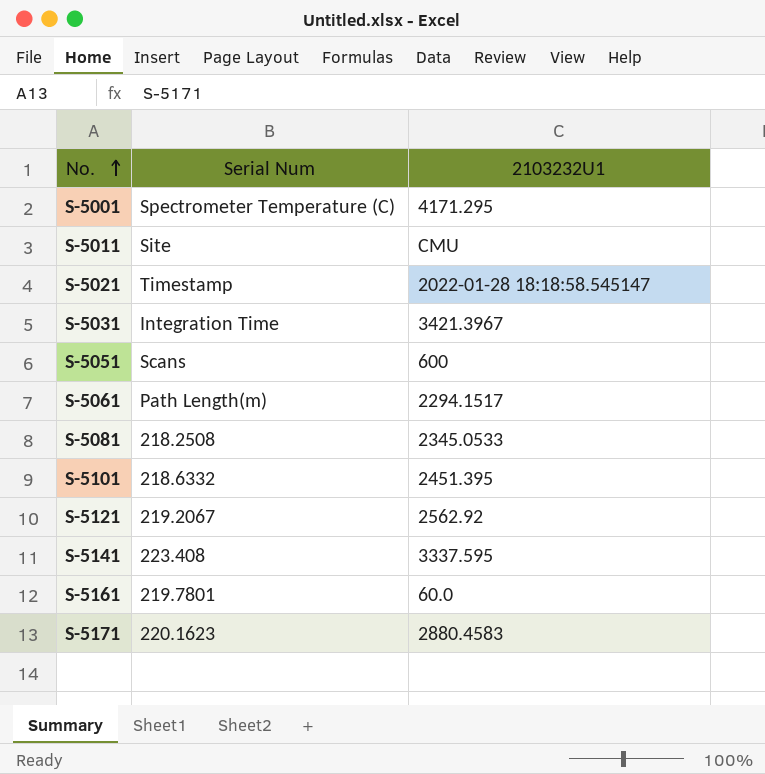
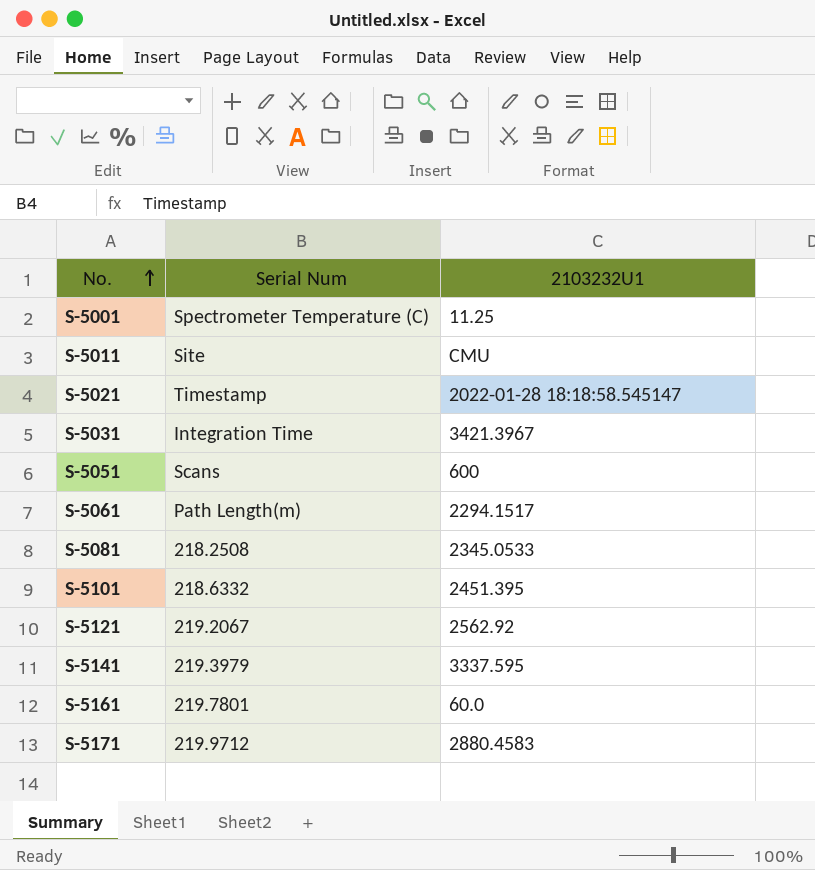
S-5001 | 2103232U1: 4171.295 -> 11.25
S-5141 | Serial Num: 223.408 -> 219.3979
S-5171 | Serial Num: 220.1623 -> 219.9712

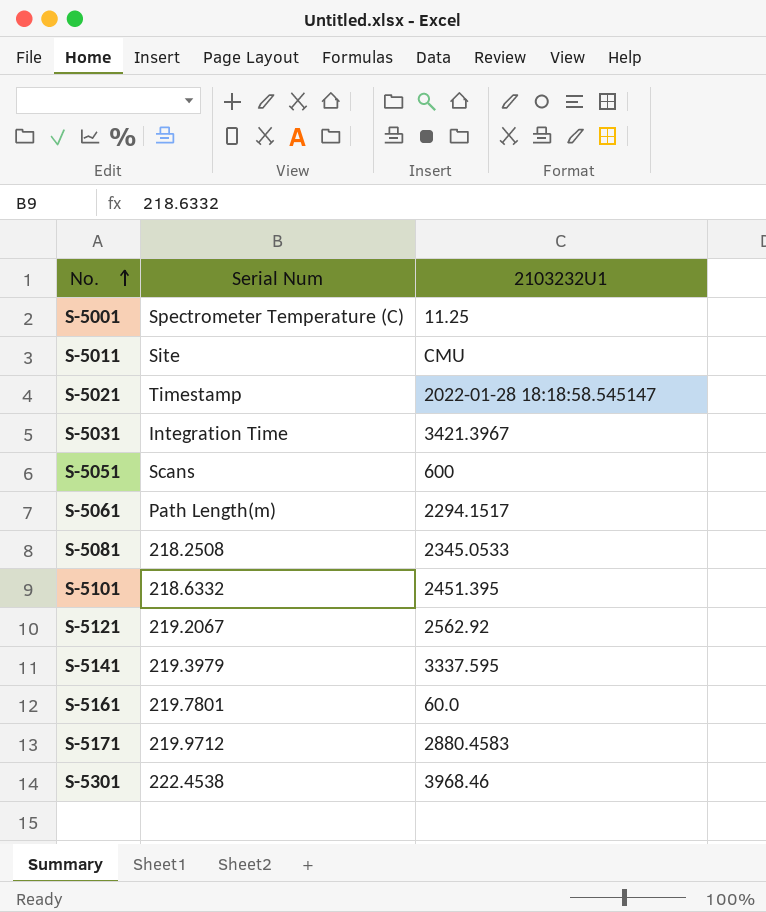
row S-5301: none -> 222.4538 | 3968.46

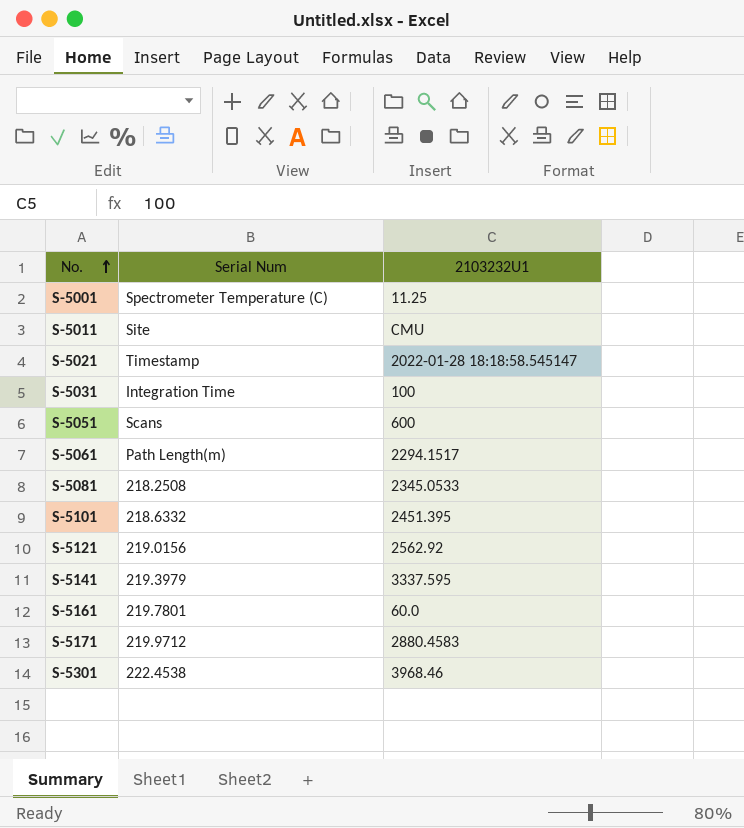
S-5031 | 2103232U1: 3421.3967 -> 100
S-5121 | Serial Num: 219.2067 -> 219.0156

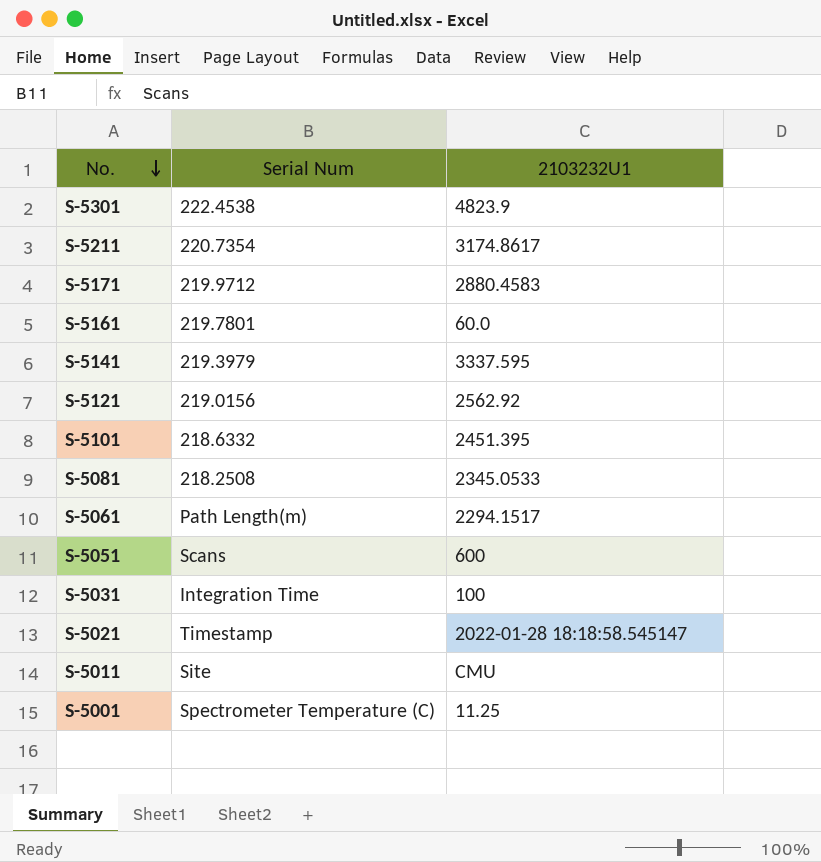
row order: No. ascending -> No. descending
S-5301 | 2103232U1: 3968.46 -> 4823.9
row S-5211: none -> 220.7354 | 3174.8617

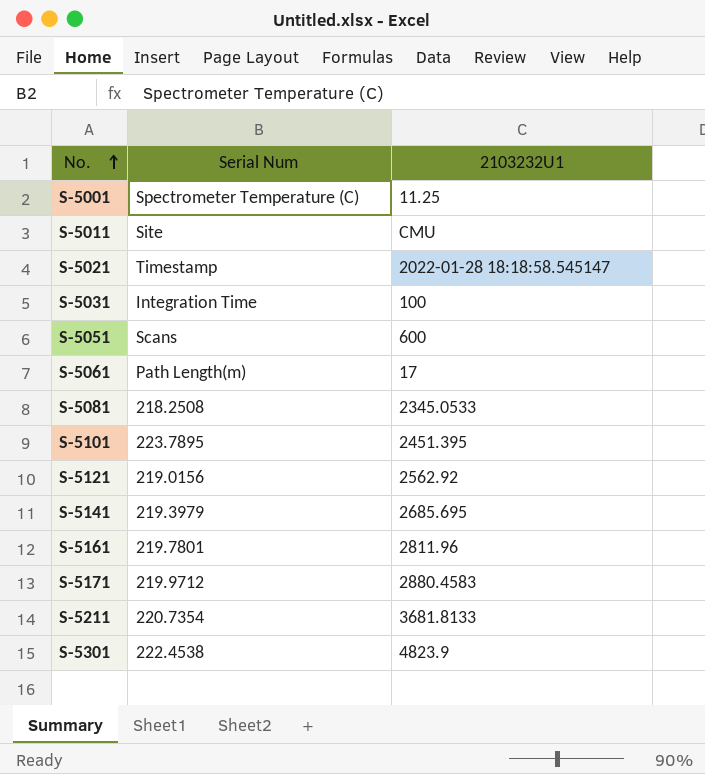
row order: No. descending -> No. ascending
S-5061 | 2103232U1: 2294.1517 -> 17
S-5101 | Serial Num: 218.6332 -> 223.7895
S-5141 | 2103232U1: 3337.595 -> 2685.695
S-5161 | 2103232U1: 60.0 -> 2811.96
S-5211 | 2103232U1: 3174.8617 -> 3681.8133

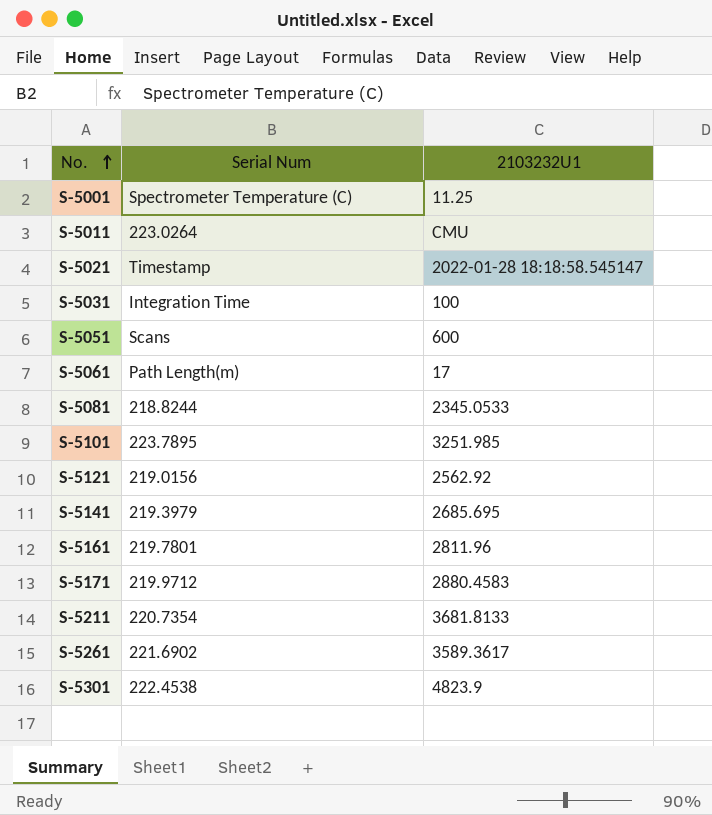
S-5011 | Serial Num: Site -> 223.0264
S-5081 | Serial Num: 218.2508 -> 218.8244
S-5101 | 2103232U1: 2451.395 -> 3251.985
row S-5261: none -> 221.6902 | 3589.3617

